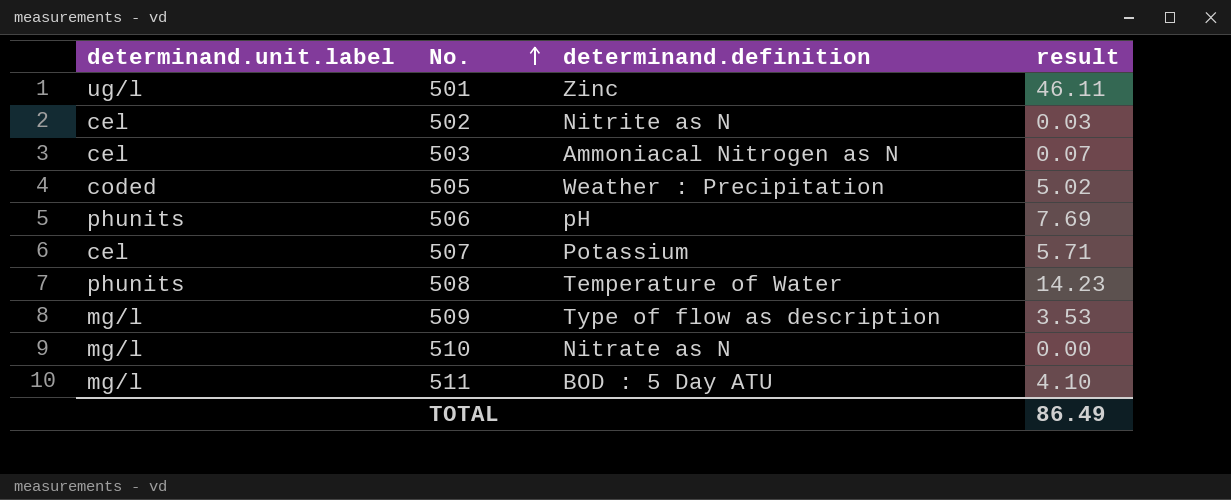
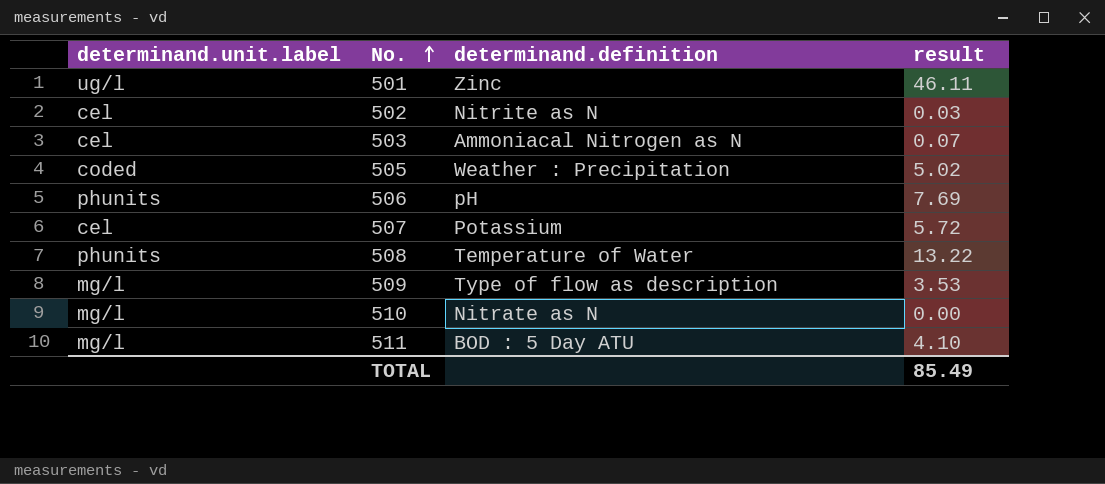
507 | result: 5.71 -> 5.72
508 | result: 14.23 -> 13.22
TOTAL | result: 86.49 -> 85.49

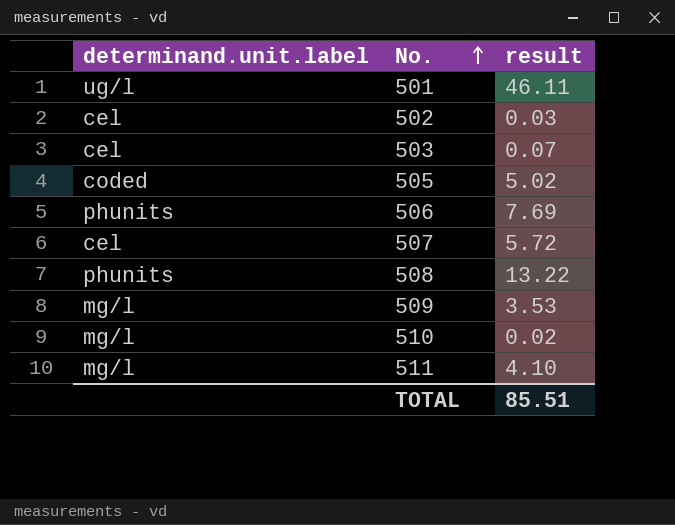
column determinand.definition | position: 3 -> none
510 | result: 0.00 -> 0.02
TOTAL | result: 85.49 -> 85.51

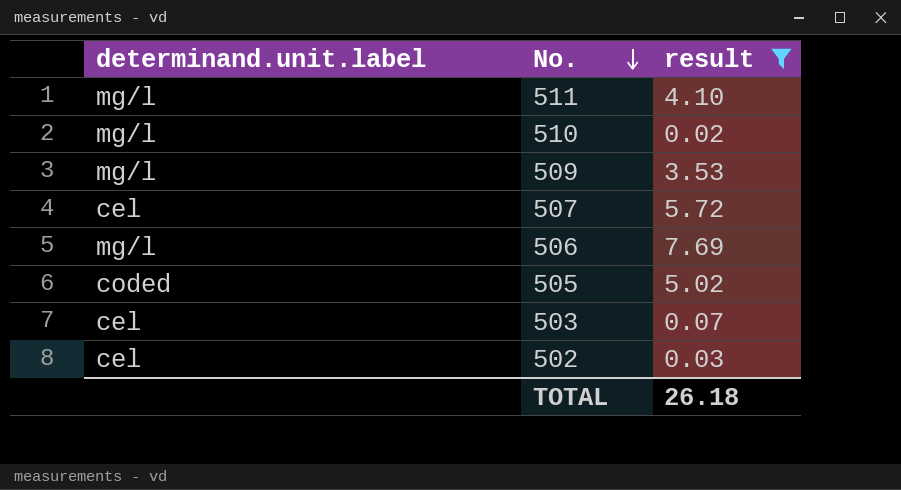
filter: none -> result <= 7.69
row order: No. ascending -> No. descending
506 | determinand.unit.label: phunits -> mg/l
TOTAL | result: 85.51 -> 26.18

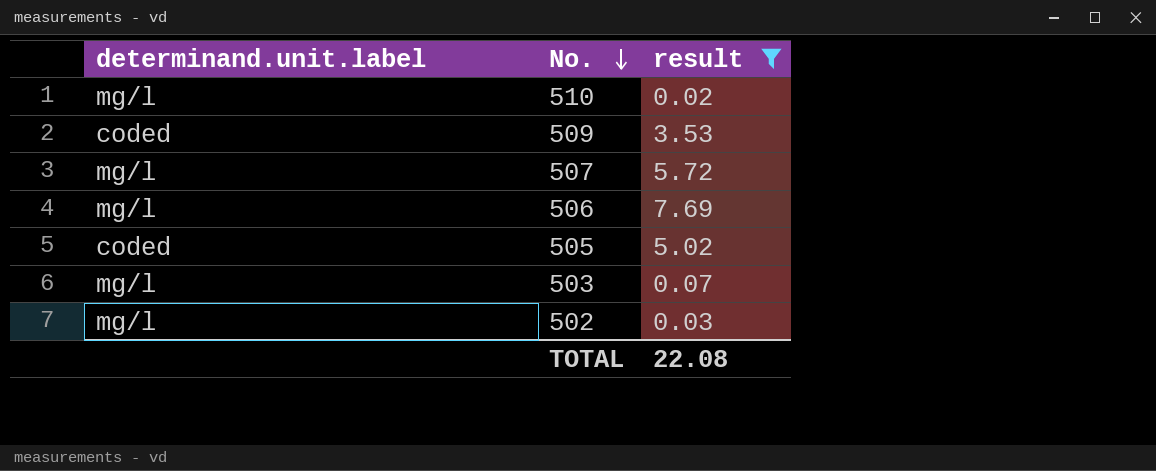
row 511: mg/l | 4.10 -> none
509 | determinand.unit.label: mg/l -> coded
507 | determinand.unit.label: cel -> mg/l
503 | determinand.unit.label: cel -> mg/l
502 | determinand.unit.label: cel -> mg/l
TOTAL | result: 26.18 -> 22.08

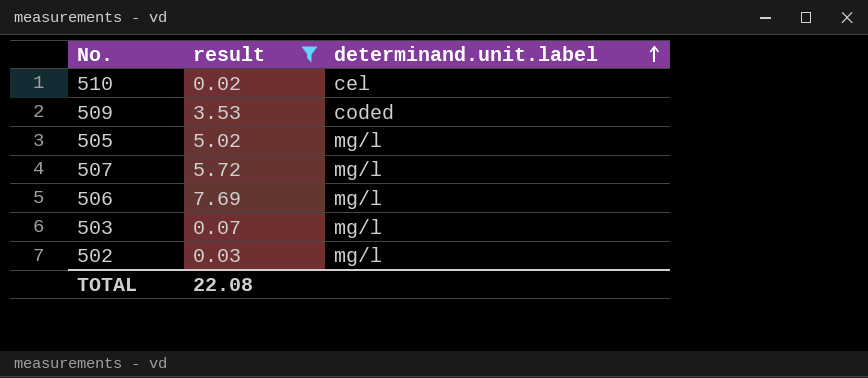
row order: No. descending -> determinand.unit.label ascending
column determinand.unit.label | position: 1 -> 3
510 | determinand.unit.label: mg/l -> cel
505 | determinand.unit.label: coded -> mg/l

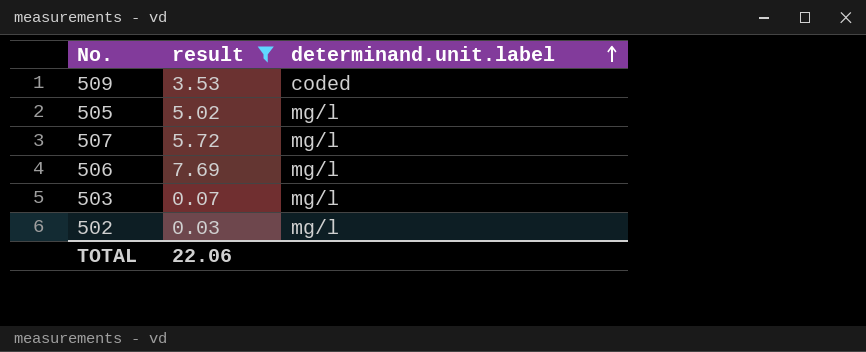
row 510: 0.02 | cel -> none
TOTAL | result: 22.08 -> 22.06

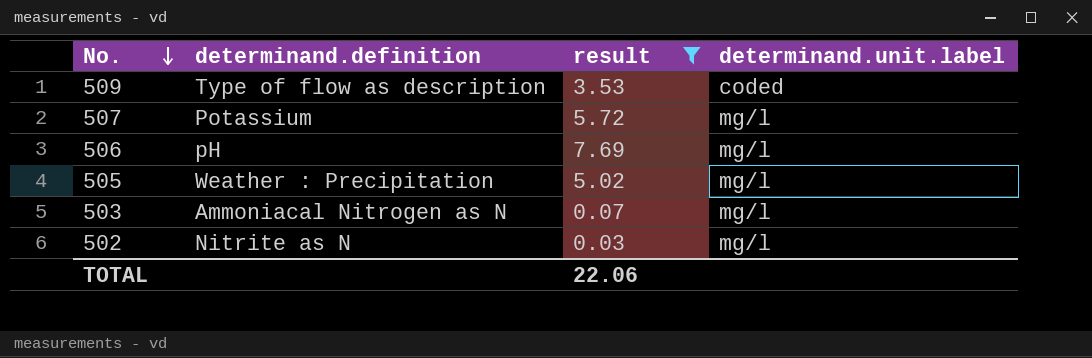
row order: determinand.unit.label ascending -> No. descending
column determinand.definition | position: none -> 2

